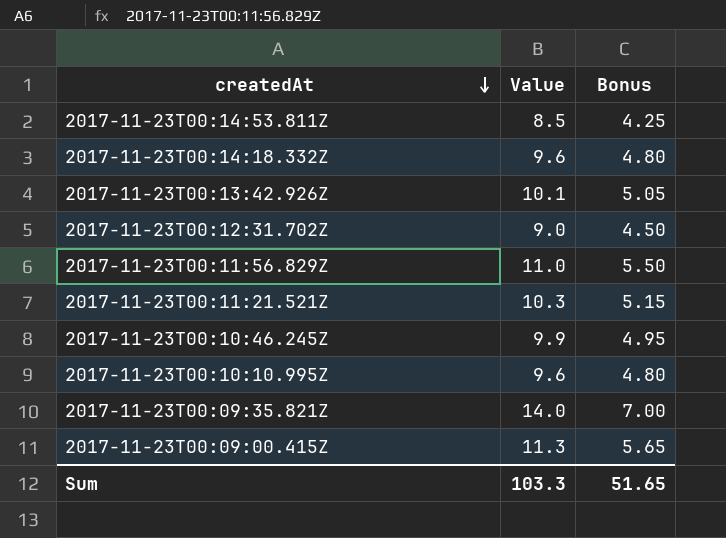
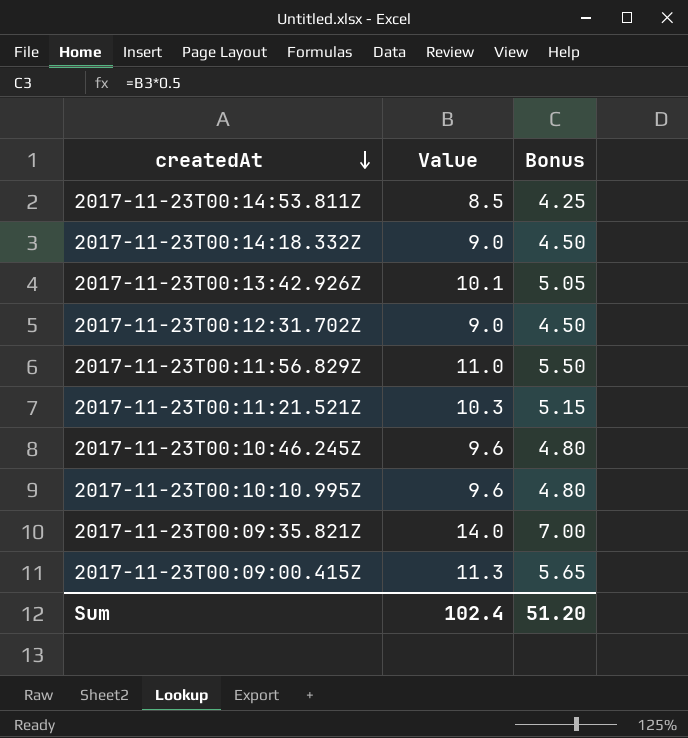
2017-11-23T00:14:18.332Z | Value: 9.6 -> 9.0
2017-11-23T00:14:18.332Z | Bonus: 4.80 -> 4.50
2017-11-23T00:10:46.245Z | Value: 9.9 -> 9.6
2017-11-23T00:10:46.245Z | Bonus: 4.95 -> 4.80
Sum | Value: 103.3 -> 102.4
Sum | Bonus: 51.65 -> 51.20

